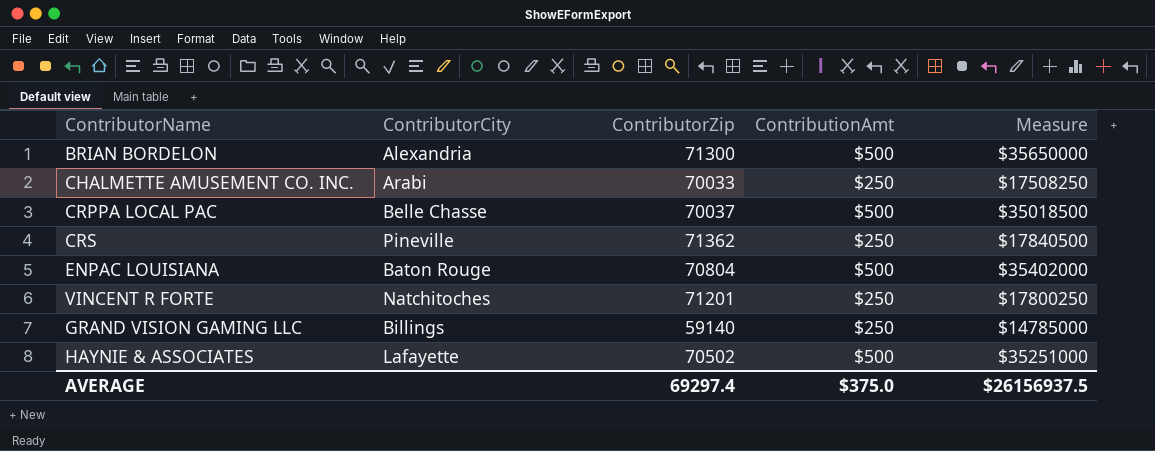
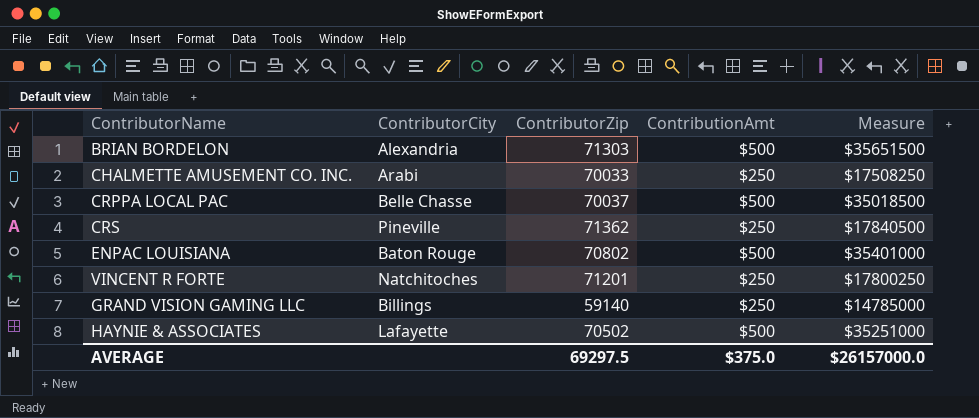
BRIAN BORDELON | ContributorZip: 71300 -> 71303
BRIAN BORDELON | Measure: $35650000 -> $35651500
ENPAC LOUISIANA | ContributorZip: 70804 -> 70802
ENPAC LOUISIANA | Measure: $35402000 -> $35401000
AVERAGE | ContributorZip: 69297.4 -> 69297.5
AVERAGE | Measure: $26156937.5 -> $26157000.0

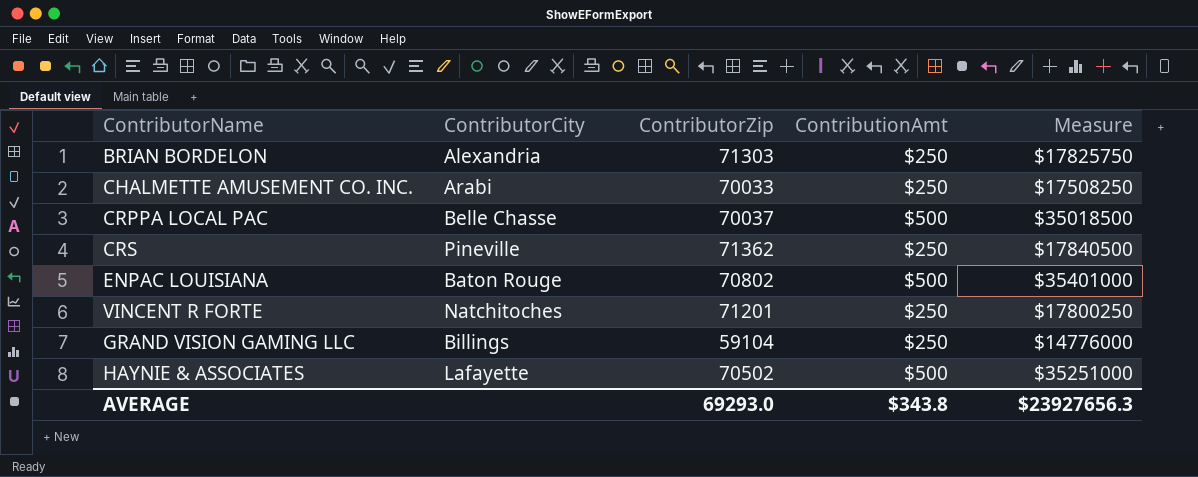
BRIAN BORDELON | ContributionAmt: $500 -> $250
BRIAN BORDELON | Measure: $35651500 -> $17825750
GRAND VISION GAMING LLC | ContributorZip: 59140 -> 59104
GRAND VISION GAMING LLC | Measure: $14785000 -> $14776000
AVERAGE | ContributorZip: 69297.5 -> 69293.0
AVERAGE | ContributionAmt: $375.0 -> $343.8
AVERAGE | Measure: $26157000.0 -> $23927656.3

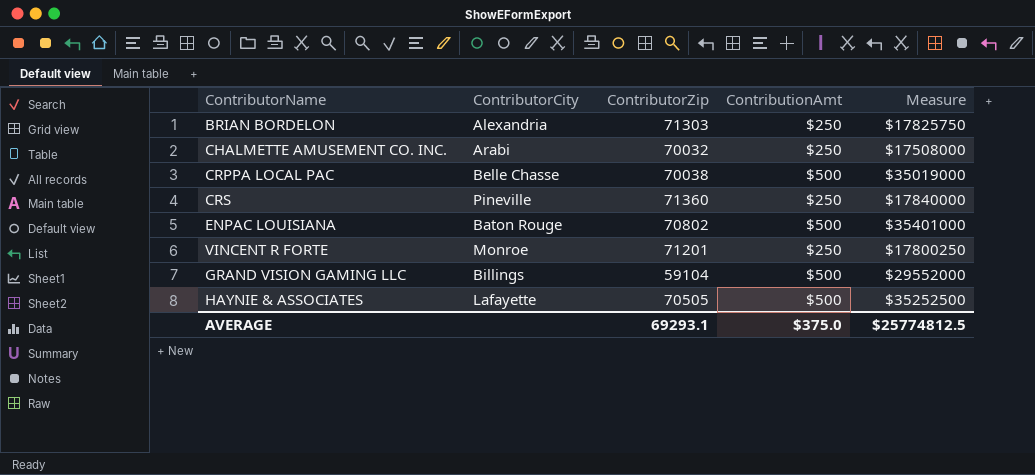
CHALMETTE AMUSEMENT CO. INC. | ContributorZip: 70033 -> 70032
CHALMETTE AMUSEMENT CO. INC. | Measure: $17508250 -> $17508000
CRPPA LOCAL PAC | ContributorZip: 70037 -> 70038
CRPPA LOCAL PAC | Measure: $35018500 -> $35019000
CRS | ContributorZip: 71362 -> 71360
CRS | Measure: $17840500 -> $17840000
VINCENT R FORTE | ContributorCity: Natchitoches -> Monroe
GRAND VISION GAMING LLC | ContributionAmt: $250 -> $500
GRAND VISION GAMING LLC | Measure: $14776000 -> $29552000
HAYNIE & ASSOCIATES | ContributorZip: 70502 -> 70505
HAYNIE & ASSOCIATES | Measure: $35251000 -> $35252500
AVERAGE | ContributorZip: 69293.0 -> 69293.1
AVERAGE | ContributionAmt: $343.8 -> $375.0
AVERAGE | Measure: $23927656.3 -> $25774812.5

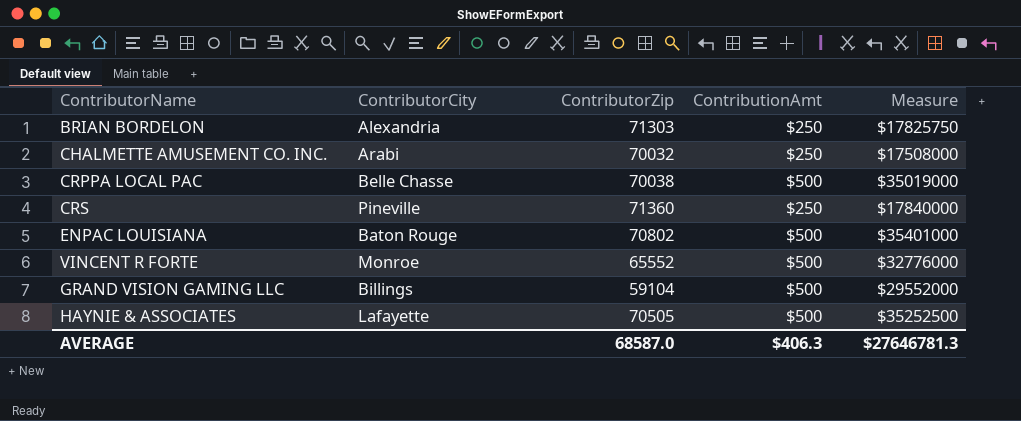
VINCENT R FORTE | ContributorZip: 71201 -> 65552
VINCENT R FORTE | ContributionAmt: $250 -> $500
VINCENT R FORTE | Measure: $17800250 -> $32776000
AVERAGE | ContributorZip: 69293.1 -> 68587.0
AVERAGE | ContributionAmt: $375.0 -> $406.3
AVERAGE | Measure: $25774812.5 -> $27646781.3

